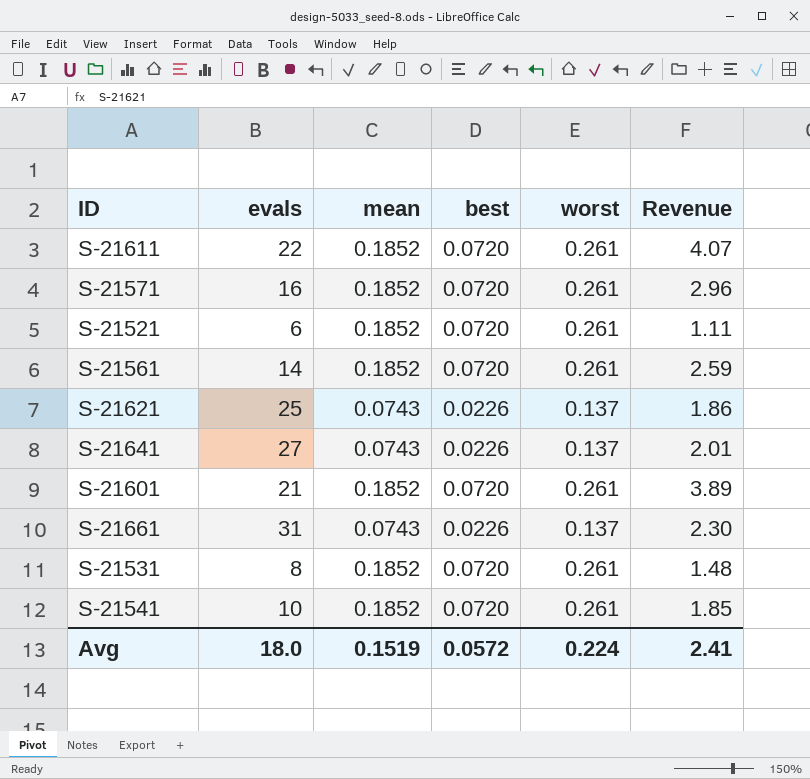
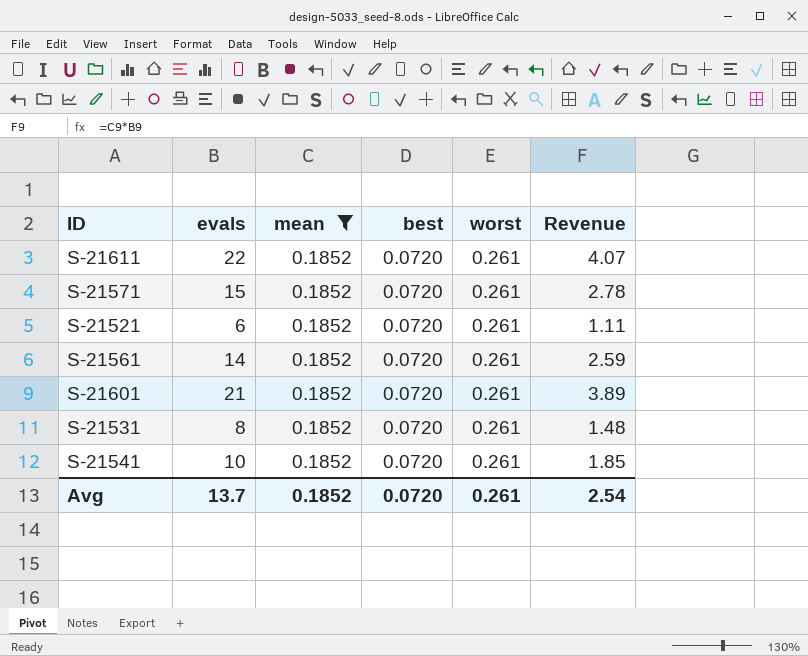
filter: none -> mean = 0.1852
S-21571 | evals: 16 -> 15
S-21571 | Revenue: 2.96 -> 2.78
Avg | evals: 18.0 -> 13.7
Avg | mean: 0.1519 -> 0.1852
Avg | best: 0.0572 -> 0.0720
Avg | worst: 0.224 -> 0.261
Avg | Revenue: 2.41 -> 2.54

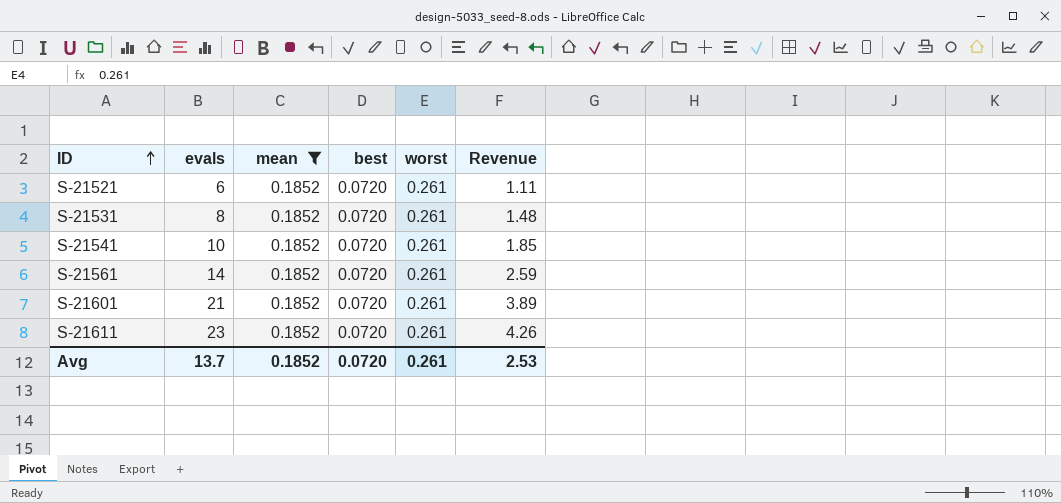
row order: none -> ID ascending
row S-21571: 15 | 0.1852 | 0.0720 | 0.261 | 2.78 -> none
S-21611 | evals: 22 -> 23
S-21611 | Revenue: 4.07 -> 4.26
Avg | Revenue: 2.54 -> 2.53

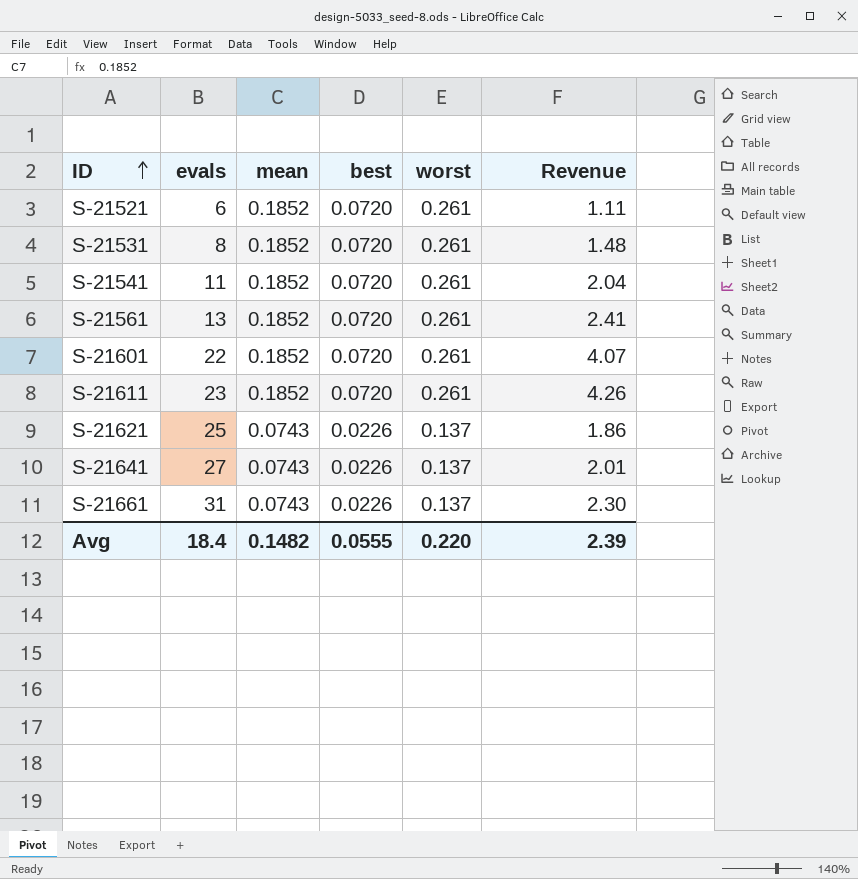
filter: mean = 0.1852 -> none
S-21541 | evals: 10 -> 11
S-21541 | Revenue: 1.85 -> 2.04
S-21561 | evals: 14 -> 13
S-21561 | Revenue: 2.59 -> 2.41
S-21601 | evals: 21 -> 22
S-21601 | Revenue: 3.89 -> 4.07
Avg | evals: 13.7 -> 18.4
Avg | mean: 0.1852 -> 0.1482
Avg | best: 0.0720 -> 0.0555
Avg | worst: 0.261 -> 0.220
Avg | Revenue: 2.53 -> 2.39

